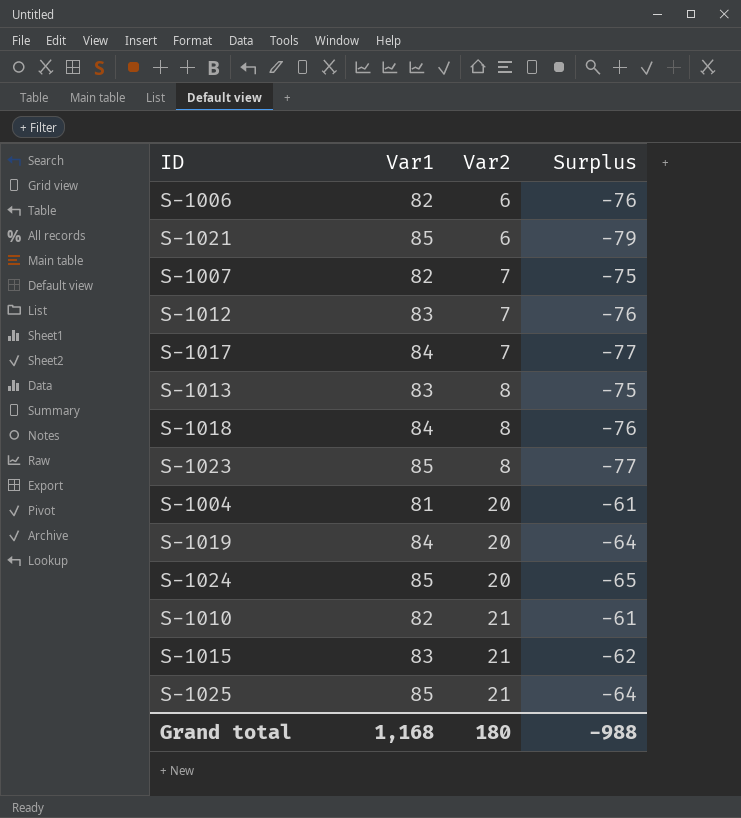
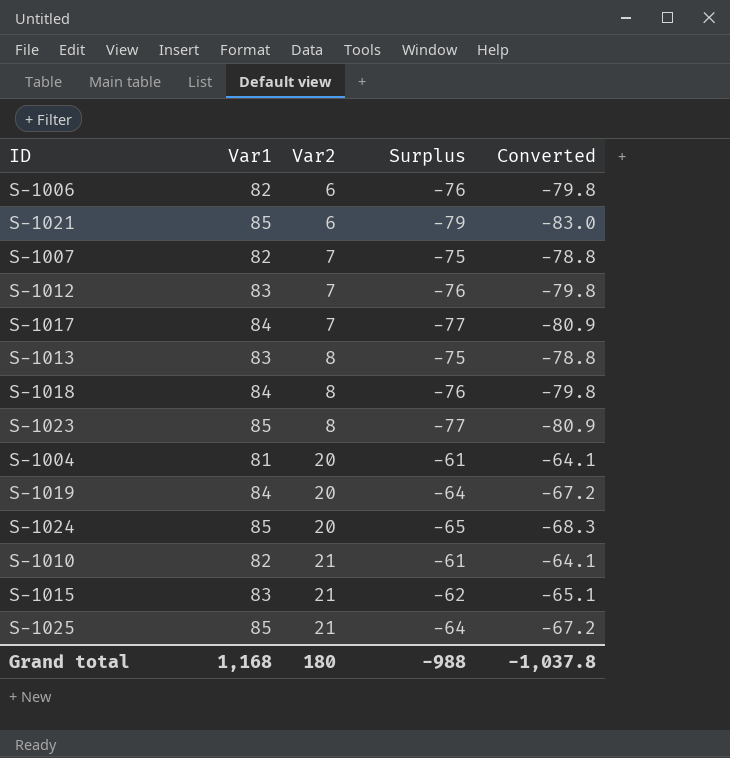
column Converted | formula: none -> [Surplus] * 1.05

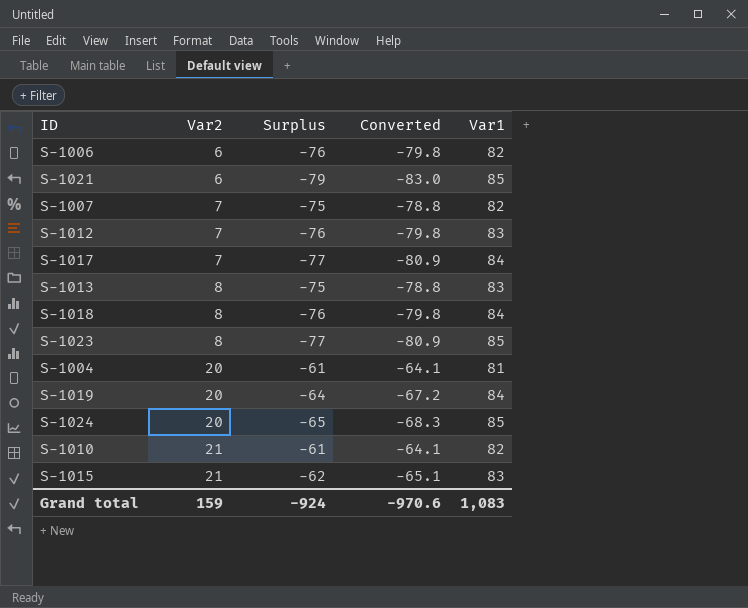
column Var1 | position: 2 -> 5
row S-1025: 85 | 21 | -64 | -67.2 -> none
Grand total | Var2: 180 -> 159
Grand total | Surplus: -988 -> -924
Grand total | Converted: -1,037.8 -> -970.6
Grand total | Var1: 1,168 -> 1,083

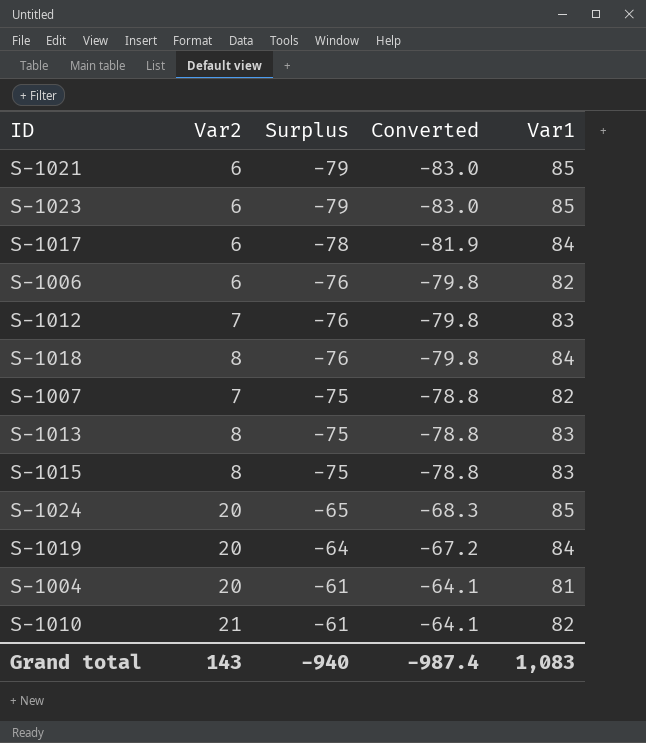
row order: Var2 ascending -> Surplus ascending
S-1023 | Var2: 8 -> 6
S-1023 | Surplus: -77 -> -79
S-1023 | Converted: -80.9 -> -83.0
S-1017 | Var2: 7 -> 6
S-1017 | Surplus: -77 -> -78
S-1017 | Converted: -80.9 -> -81.9
S-1015 | Var2: 21 -> 8
S-1015 | Surplus: -62 -> -75
S-1015 | Converted: -65.1 -> -78.8
Grand total | Var2: 159 -> 143
Grand total | Surplus: -924 -> -940
Grand total | Converted: -970.6 -> -987.4

